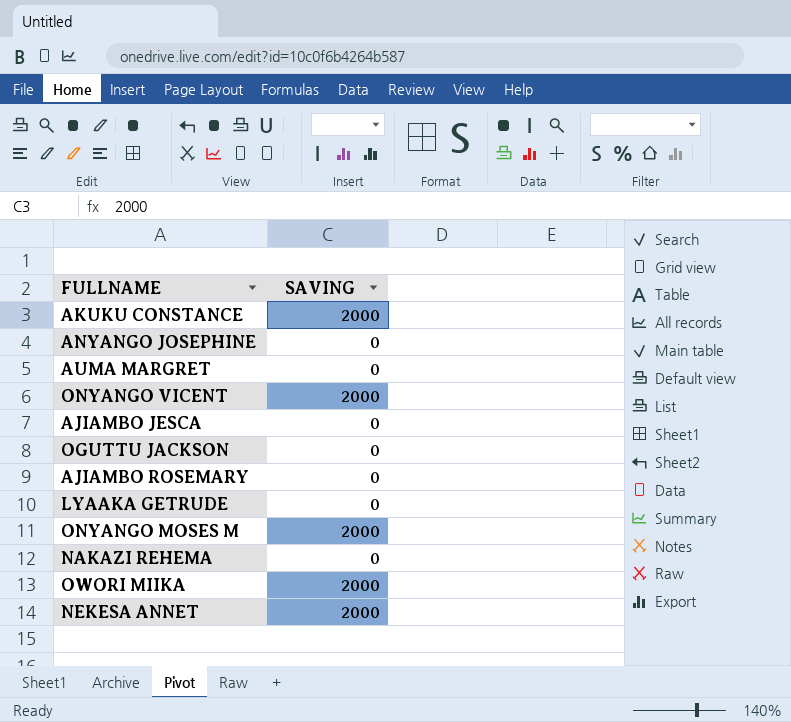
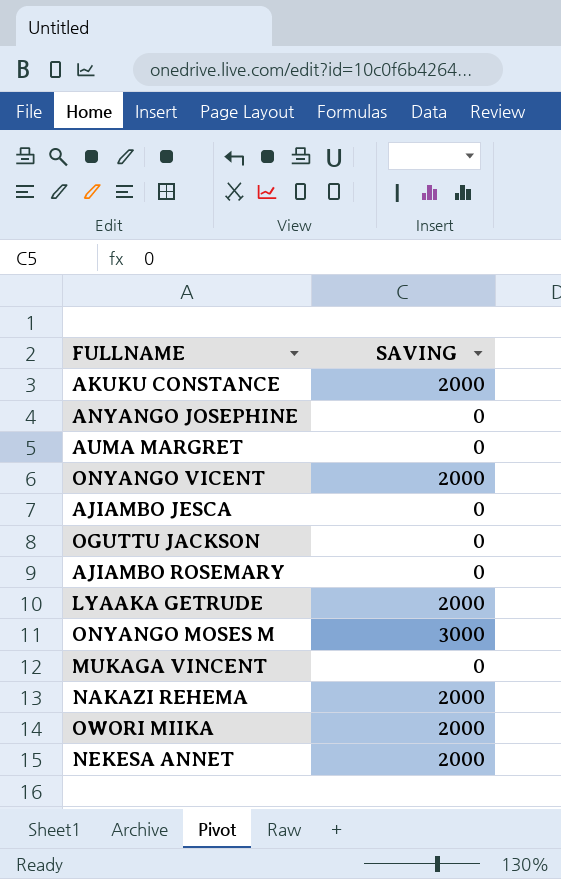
LYAAKA GETRUDE | SAVING: 0 -> 2000
ONYANGO MOSES M | SAVING: 2000 -> 3000
row MUKAGA VINCENT: none -> 0
NAKAZI REHEMA | SAVING: 0 -> 2000

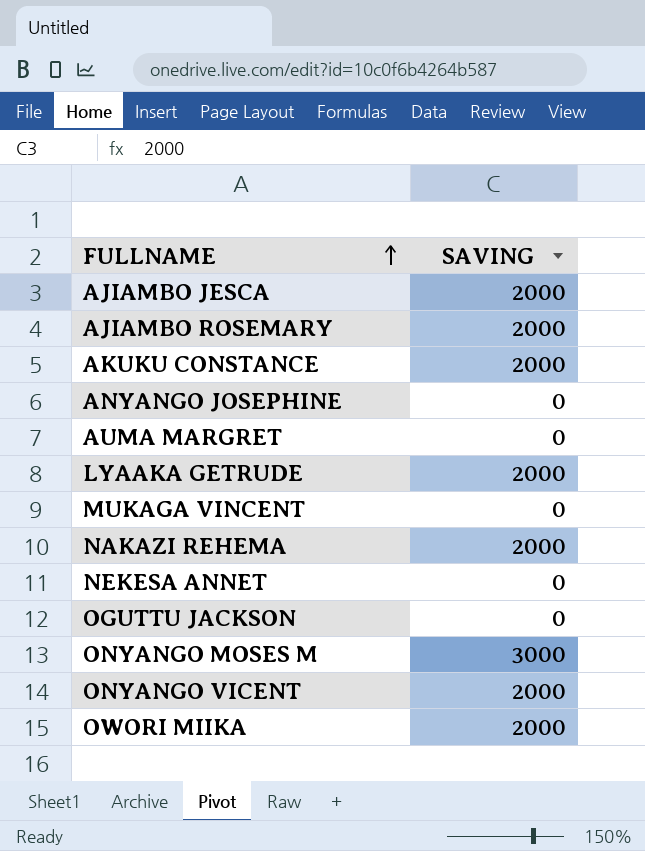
row order: none -> FULLNAME ascending
AJIAMBO JESCA | SAVING: 0 -> 2000
AJIAMBO ROSEMARY | SAVING: 0 -> 2000
NEKESA ANNET | SAVING: 2000 -> 0

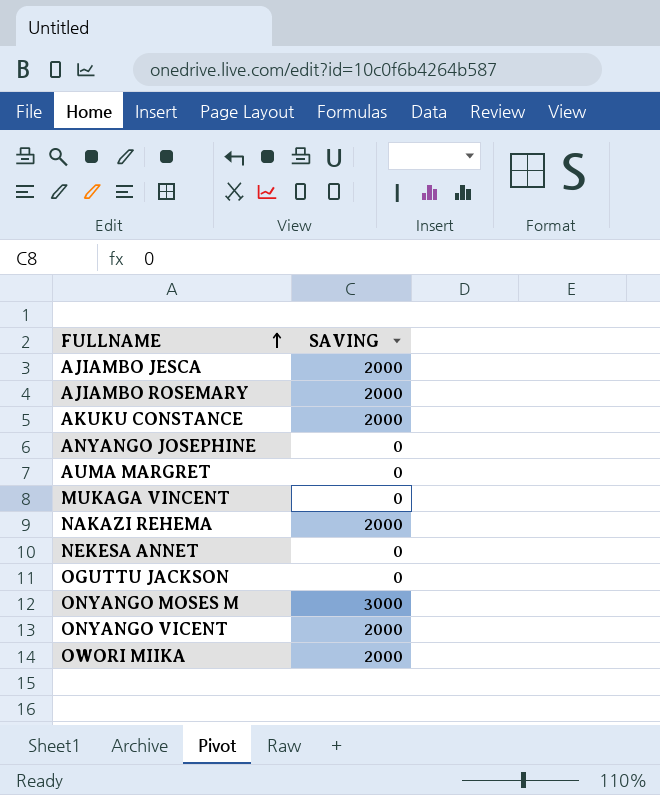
row LYAAKA GETRUDE: 2000 -> none

